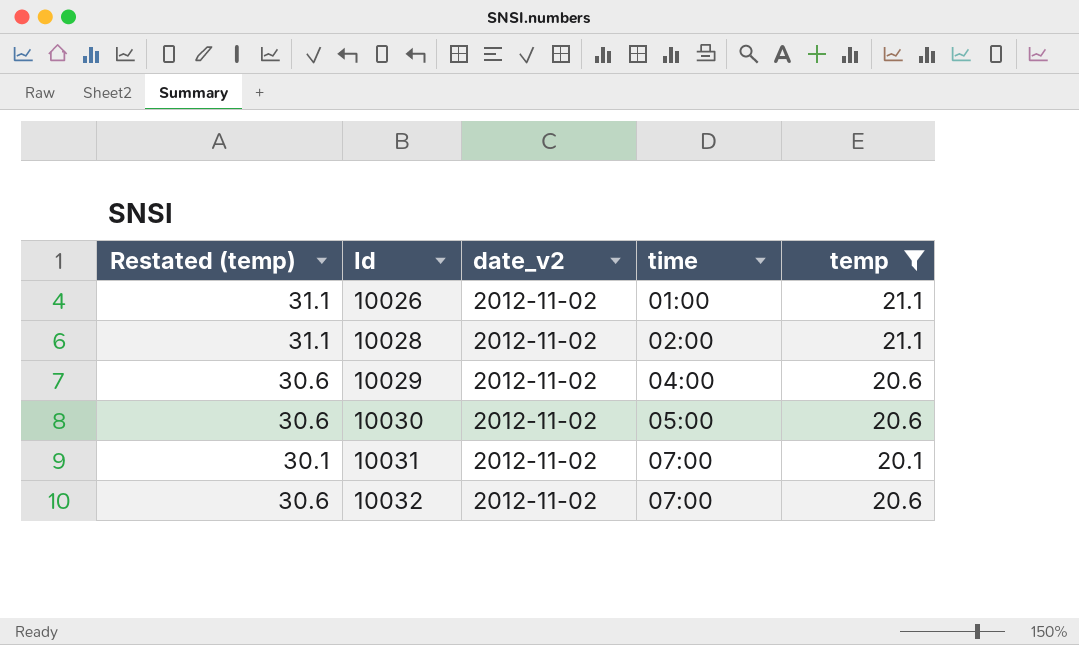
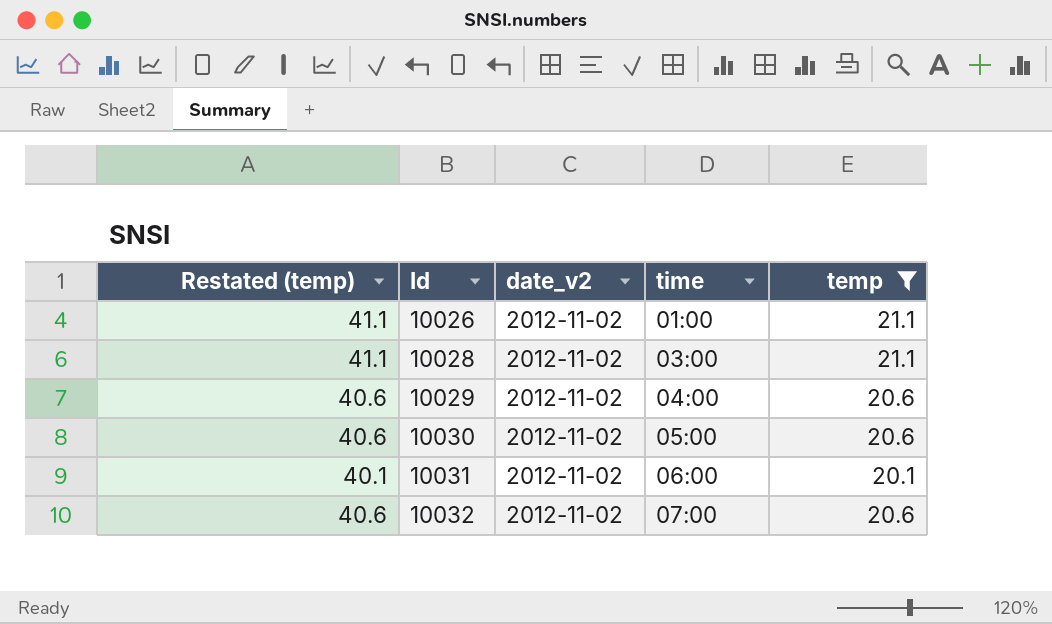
column Restated (temp) | formula: [temp] + 10 -> [temp] + 20
10028 | time: 02:00 -> 03:00
10031 | time: 07:00 -> 06:00

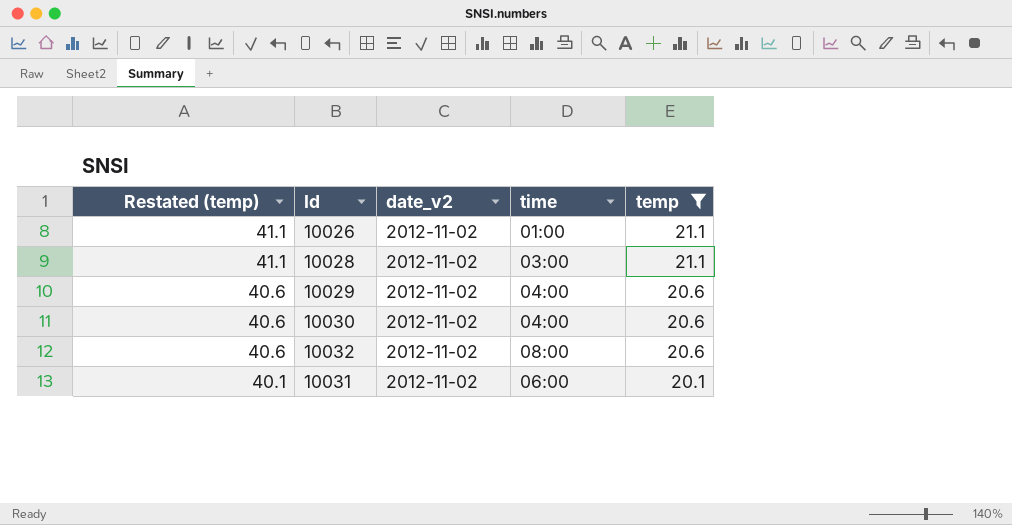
row order: Id ascending -> Restated (temp) descending
10030 | time: 05:00 -> 04:00
10032 | time: 07:00 -> 08:00

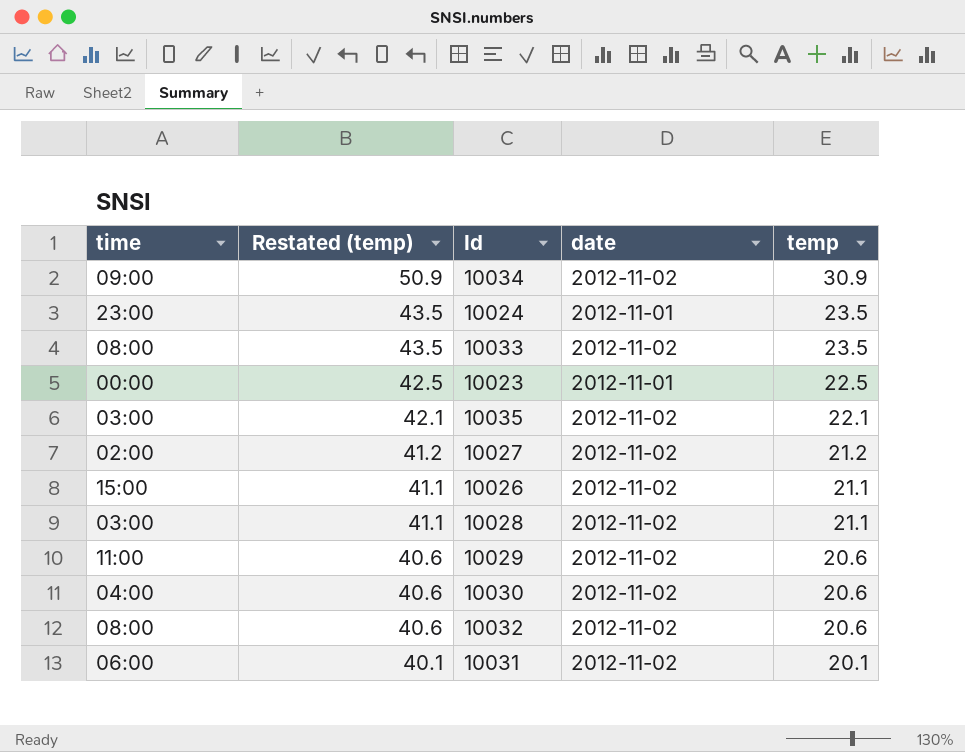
filter: temp <= 21.1 -> none
column time | position: 4 -> 1
column name: date_v2 -> date
10026 | time: 01:00 -> 15:00
10029 | time: 04:00 -> 11:00

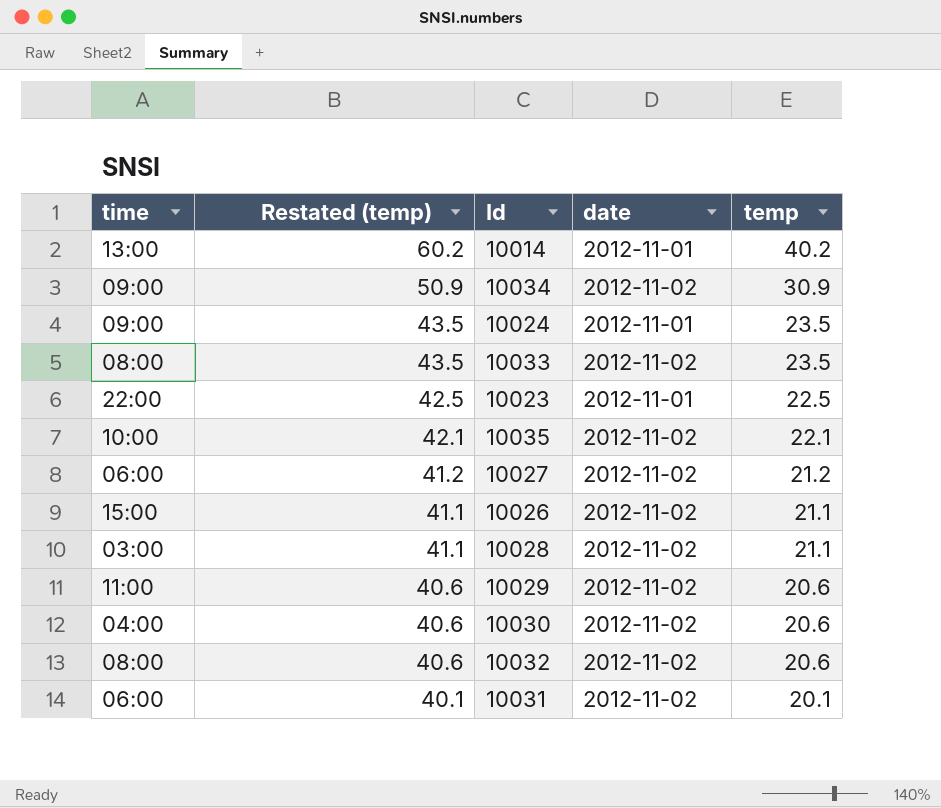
row 10014: none -> 13:00 | 60.2 | 2012-11-01 | 40.2
10024 | time: 23:00 -> 09:00
10023 | time: 00:00 -> 22:00
10035 | time: 03:00 -> 10:00
10027 | time: 02:00 -> 06:00

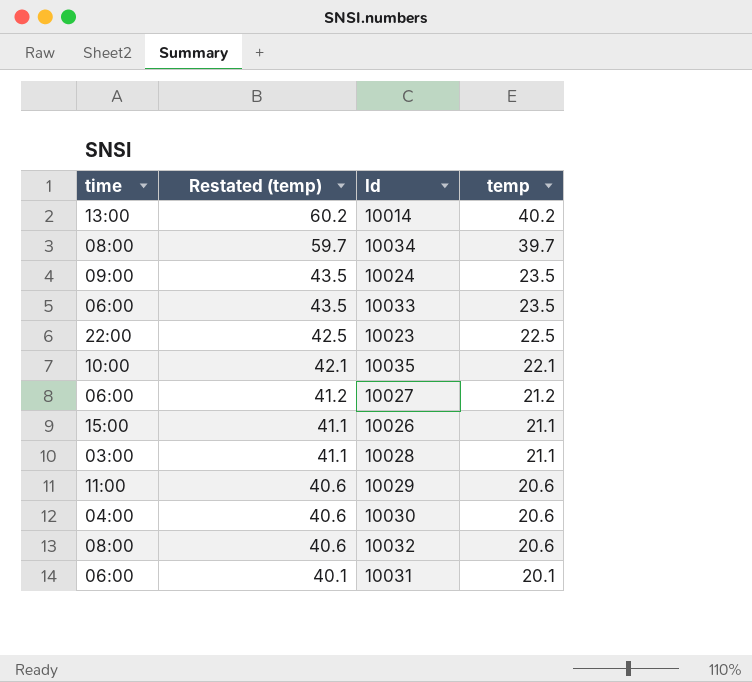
column date | position: 4 -> none
10034 | time: 09:00 -> 08:00
10034 | Restated (temp): 50.9 -> 59.7
10034 | temp: 30.9 -> 39.7
10033 | time: 08:00 -> 06:00

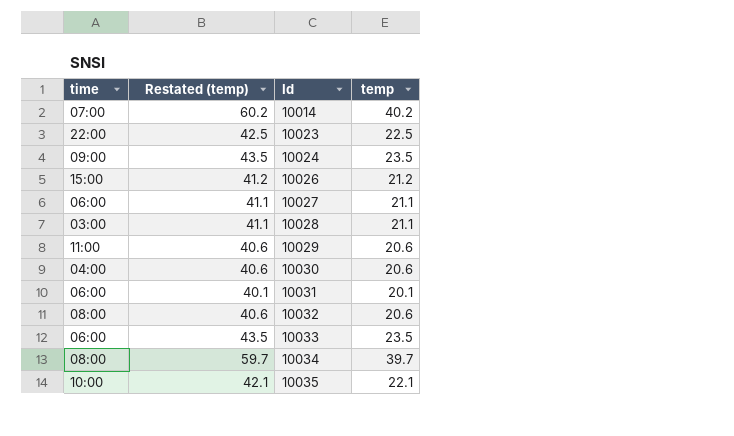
row order: Restated (temp) descending -> Id ascending
10014 | time: 13:00 -> 07:00
10026 | Restated (temp): 41.1 -> 41.2
10026 | temp: 21.1 -> 21.2
10027 | Restated (temp): 41.2 -> 41.1
10027 | temp: 21.2 -> 21.1

